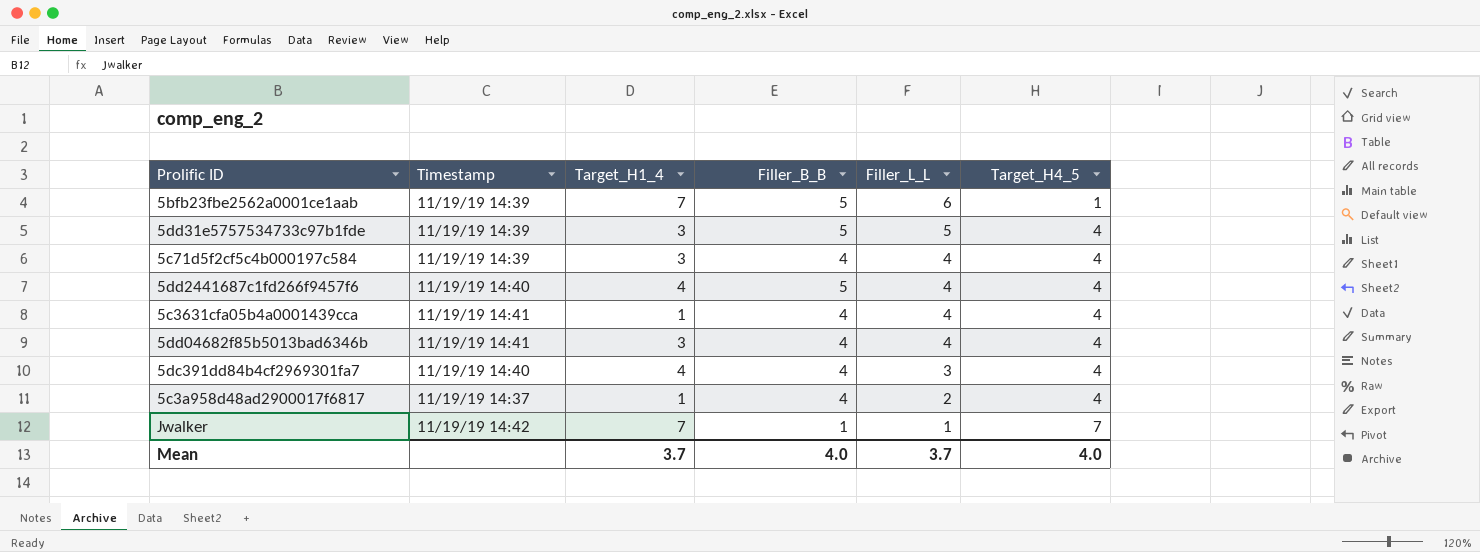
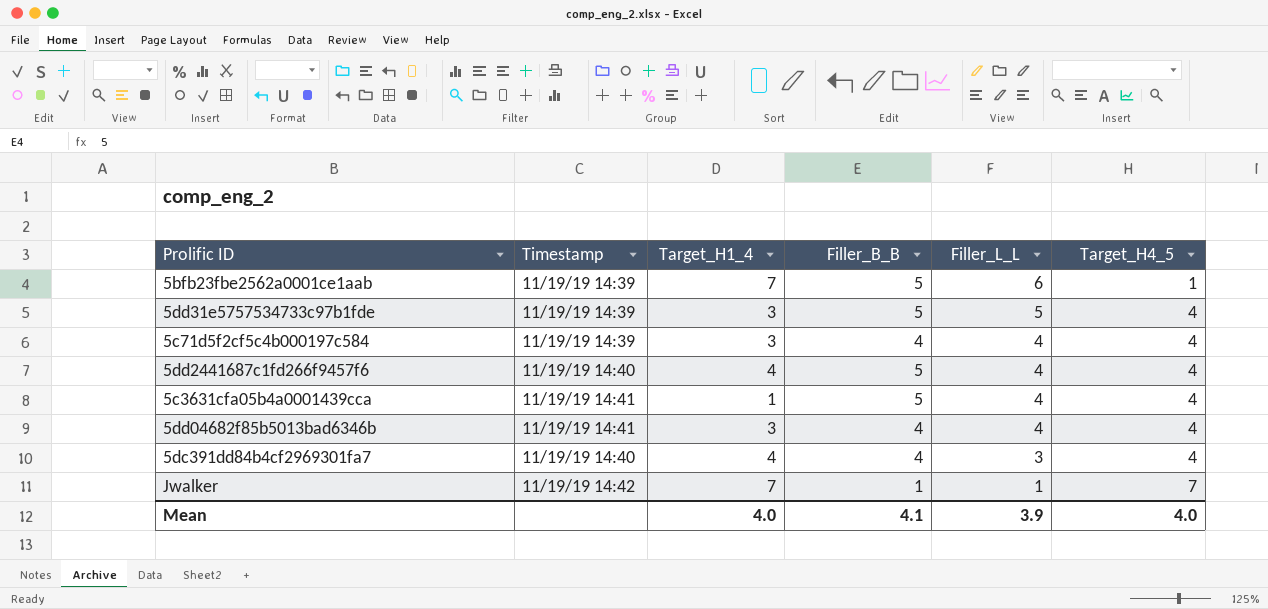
row 5c3a958d48ad2900017f6817: 11/19/19 14:37 | 1 | 4 | 2 | 4 -> none
5c3631cfa05b4a0001439cca | Filler_B_B: 4 -> 5
Mean | Target_H1_4: 3.7 -> 4.0
Mean | Filler_B_B: 4.0 -> 4.1
Mean | Filler_L_L: 3.7 -> 3.9

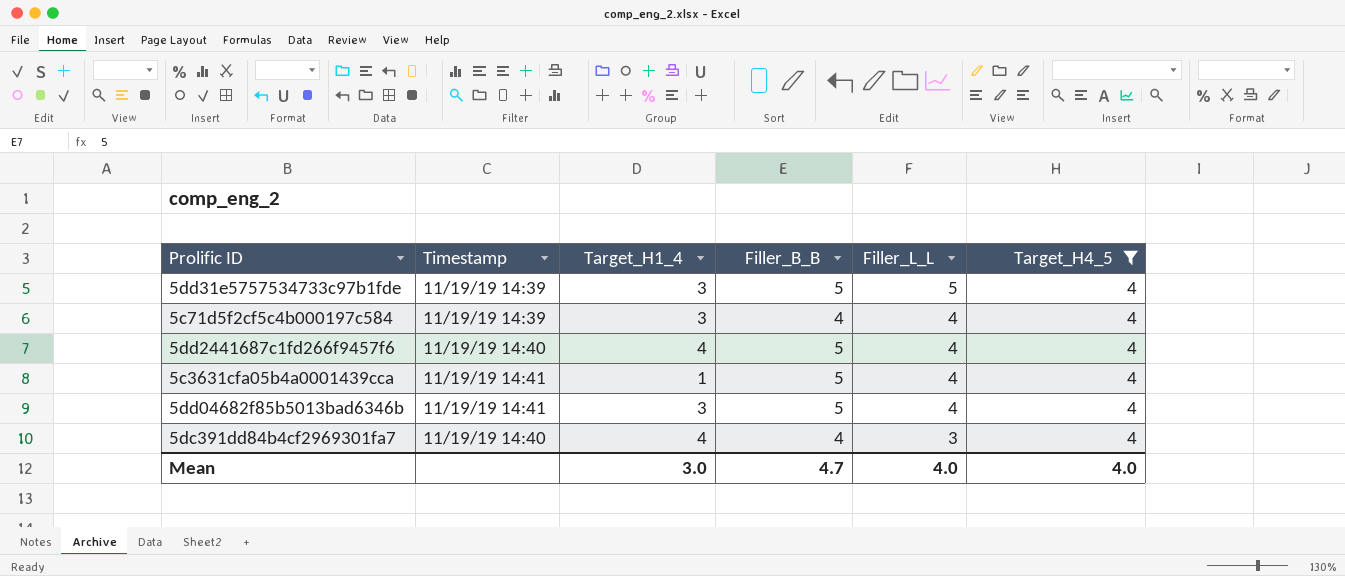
filter: none -> Target_H4_5 = 4
5dd04682f85b5013bad6346b | Filler_B_B: 4 -> 5
Mean | Target_H1_4: 4.0 -> 3.0
Mean | Filler_B_B: 4.1 -> 4.7
Mean | Filler_L_L: 3.9 -> 4.0

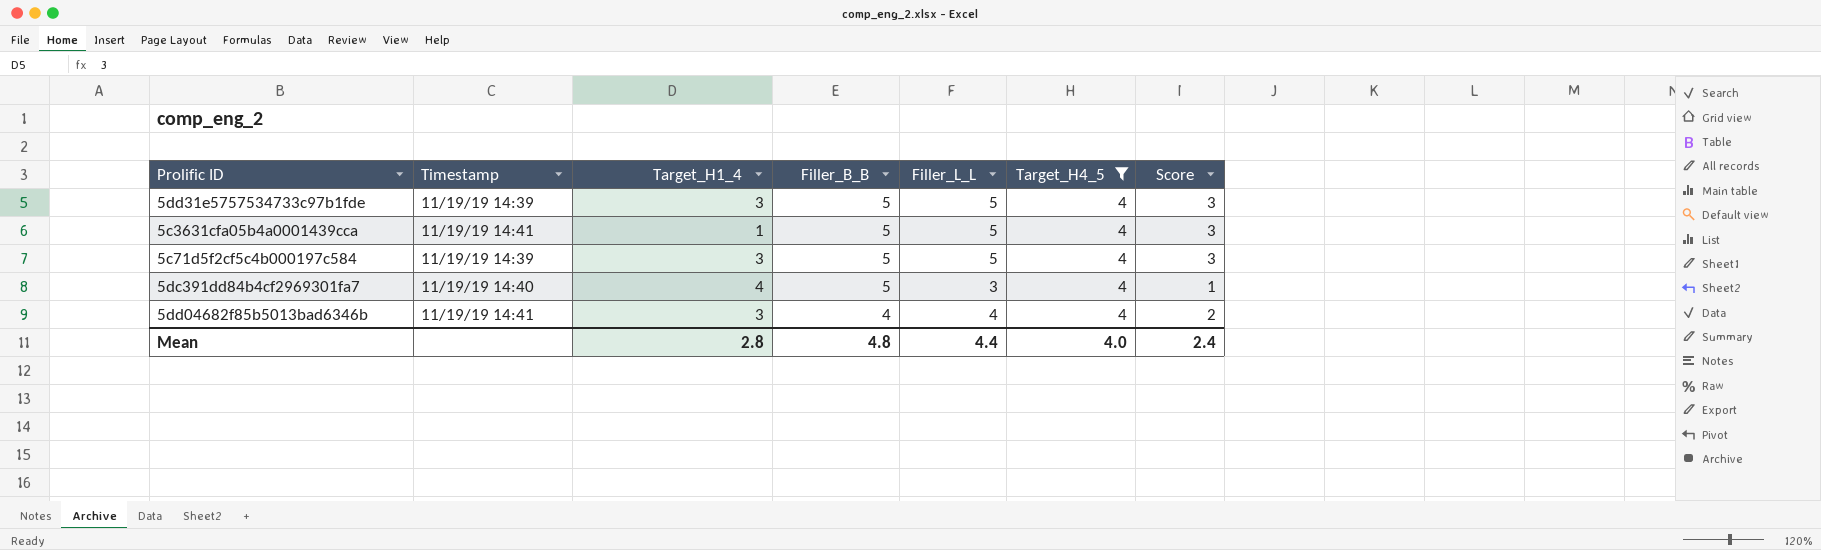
row order: Filler_L_L descending -> Filler_B_B descending
column Score | formula: none -> [Filler_L_L] - 2
row 5dd2441687c1fd266f9457f6: 11/19/19 14:40 | 4 | 5 | 4 | 4 -> none
5c3631cfa05b4a0001439cca | Filler_L_L: 4 -> 5
5c71d5f2cf5c4b000197c584 | Filler_B_B: 4 -> 5
5c71d5f2cf5c4b000197c584 | Filler_L_L: 4 -> 5
5dc391dd84b4cf2969301fa7 | Filler_B_B: 4 -> 5
5dd04682f85b5013bad6346b | Filler_B_B: 5 -> 4
Mean | Target_H1_4: 3.0 -> 2.8
Mean | Filler_B_B: 4.7 -> 4.8
Mean | Filler_L_L: 4.0 -> 4.4

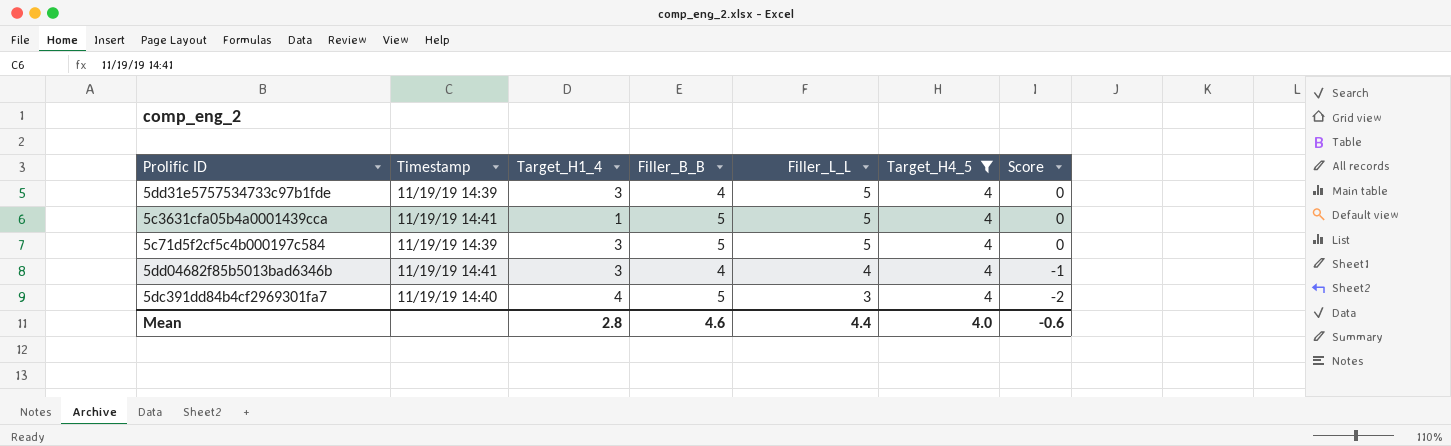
row order: Filler_B_B descending -> Filler_L_L descending
column Score | formula: [Filler_L_L] - 2 -> [Filler_L_L] - 5
5dd31e5757534733c97b1fde | Filler_B_B: 5 -> 4
Mean | Filler_B_B: 4.8 -> 4.6
Mean | Score: 2.4 -> -0.6

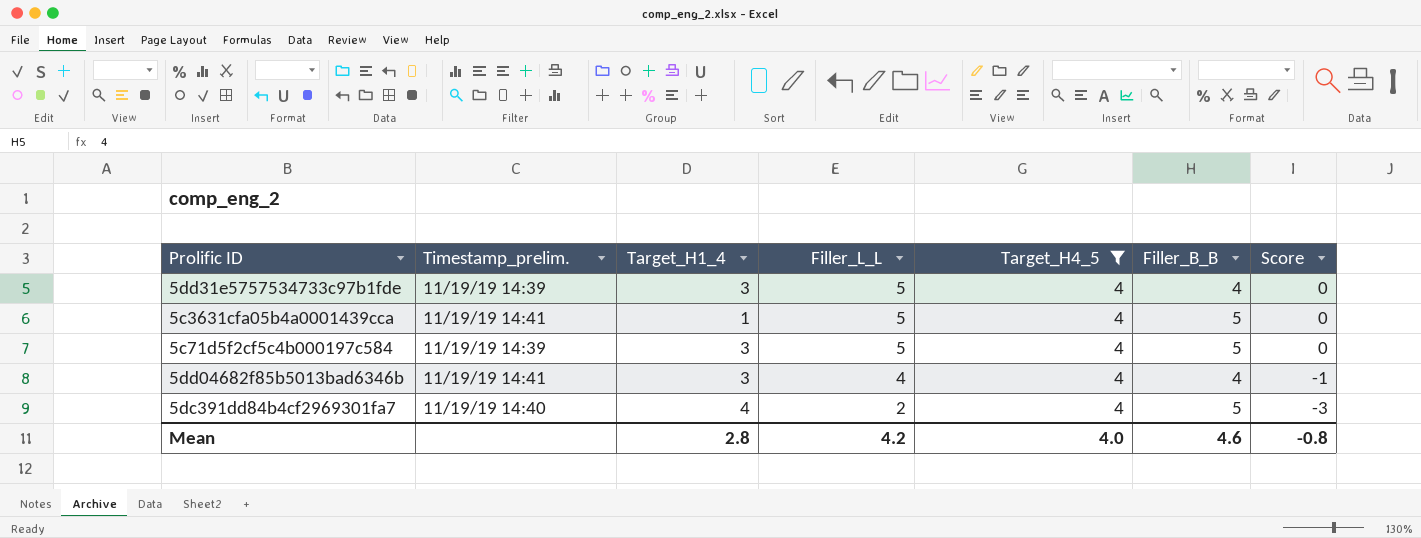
column name: Timestamp -> Timestamp_prelim.
column Filler_B_B | position: 4 -> 6
5dc391dd84b4cf2969301fa7 | Filler_L_L: 3 -> 2
5dc391dd84b4cf2969301fa7 | Score: -2 -> -3
Mean | Filler_L_L: 4.4 -> 4.2
Mean | Score: -0.6 -> -0.8

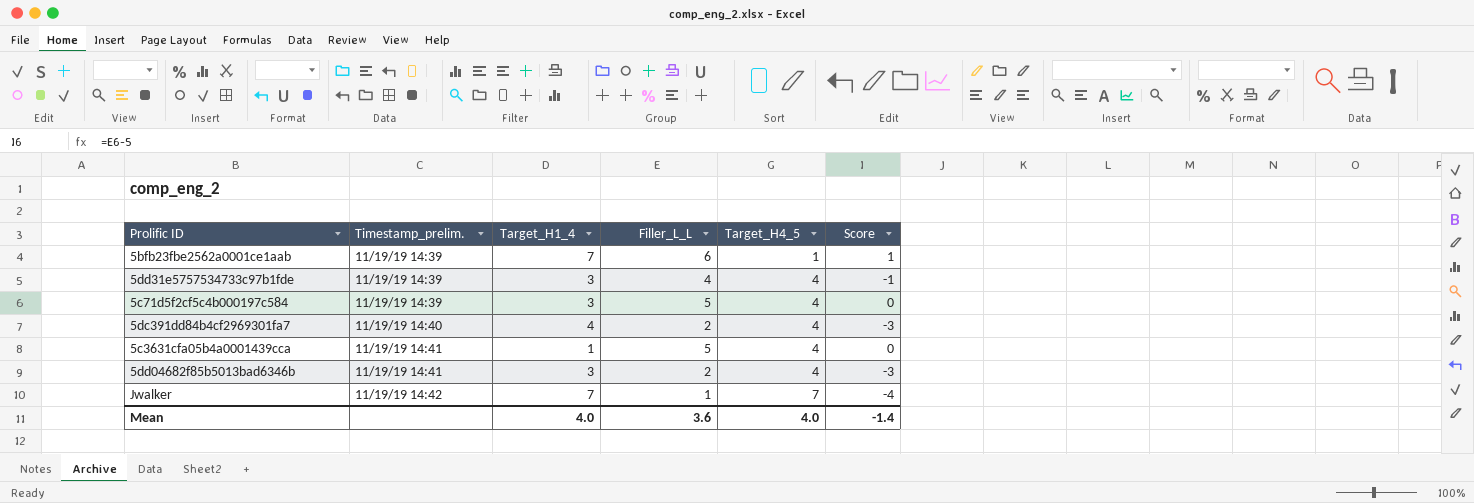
filter: Target_H4_5 = 4 -> none
row order: Filler_L_L descending -> Timestamp_prelim. ascending
column Filler_B_B | position: 6 -> none
5dd31e5757534733c97b1fde | Filler_L_L: 5 -> 4
5dd31e5757534733c97b1fde | Score: 0 -> -1
5dd04682f85b5013bad6346b | Filler_L_L: 4 -> 2
5dd04682f85b5013bad6346b | Score: -1 -> -3
Mean | Target_H1_4: 2.8 -> 4.0
Mean | Filler_L_L: 4.2 -> 3.6
Mean | Score: -0.8 -> -1.4

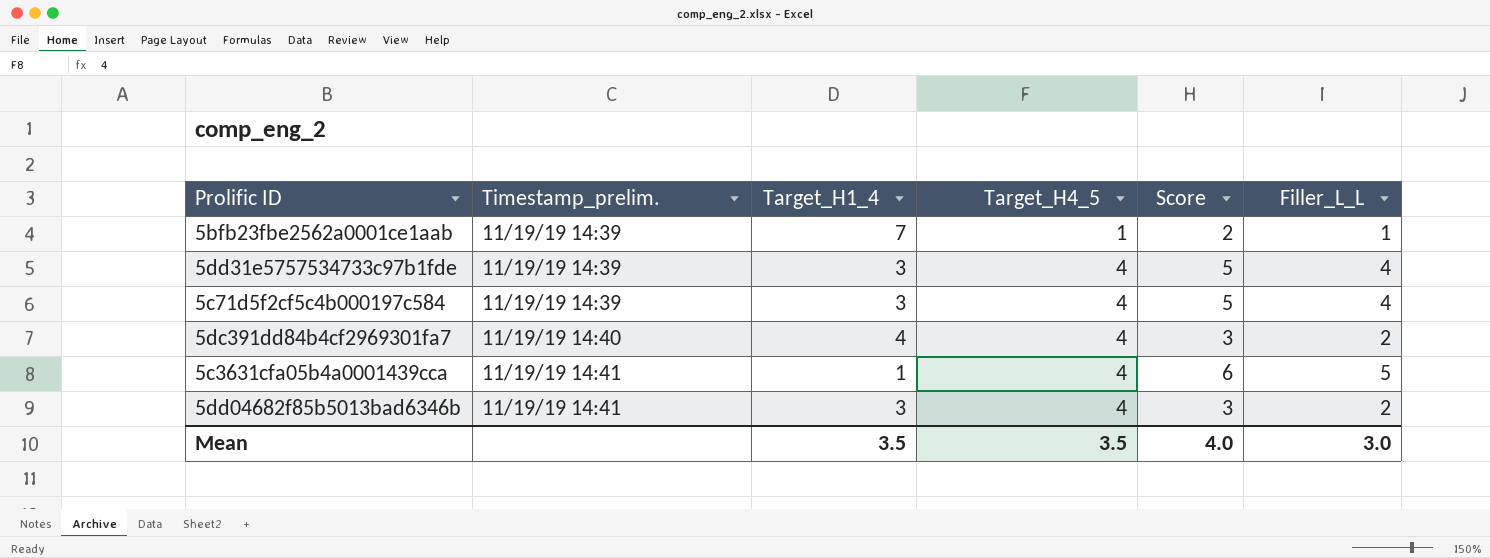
column Score | formula: [Filler_L_L] - 5 -> [Filler_L_L] + 1
column Filler_L_L | position: 4 -> 6
row Jwalker: 11/19/19 14:42 | 7 | 1 | 7 | -4 -> none
5bfb23fbe2562a0001ce1aab | Filler_L_L: 6 -> 1
5c71d5f2cf5c4b000197c584 | Filler_L_L: 5 -> 4
Mean | Target_H1_4: 4.0 -> 3.5
Mean | Target_H4_5: 4.0 -> 3.5
Mean | Score: -1.4 -> 4.0
Mean | Filler_L_L: 3.6 -> 3.0

